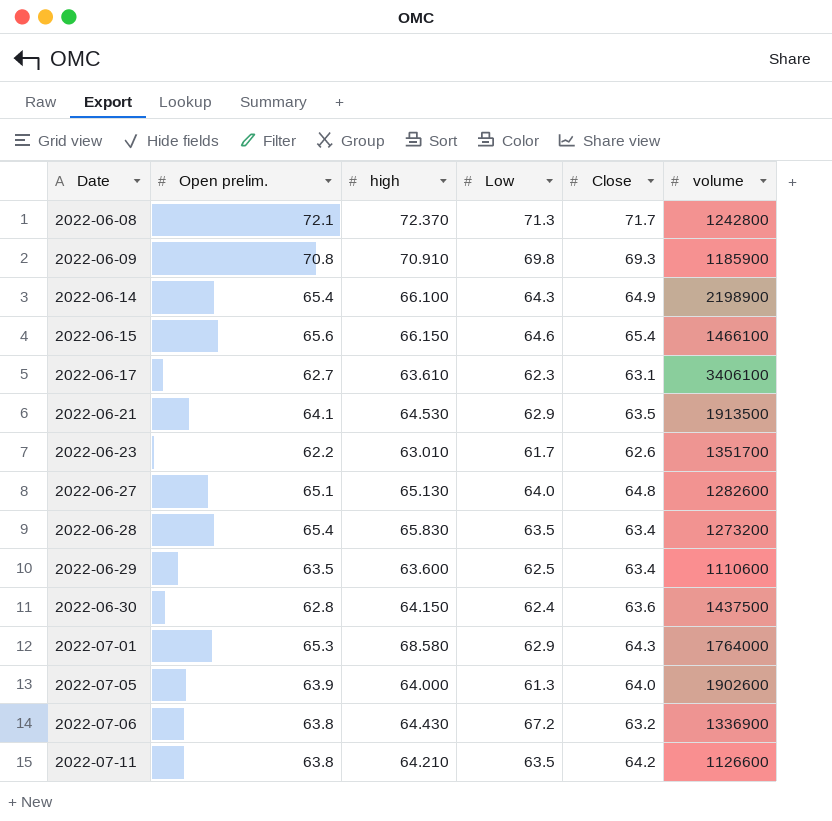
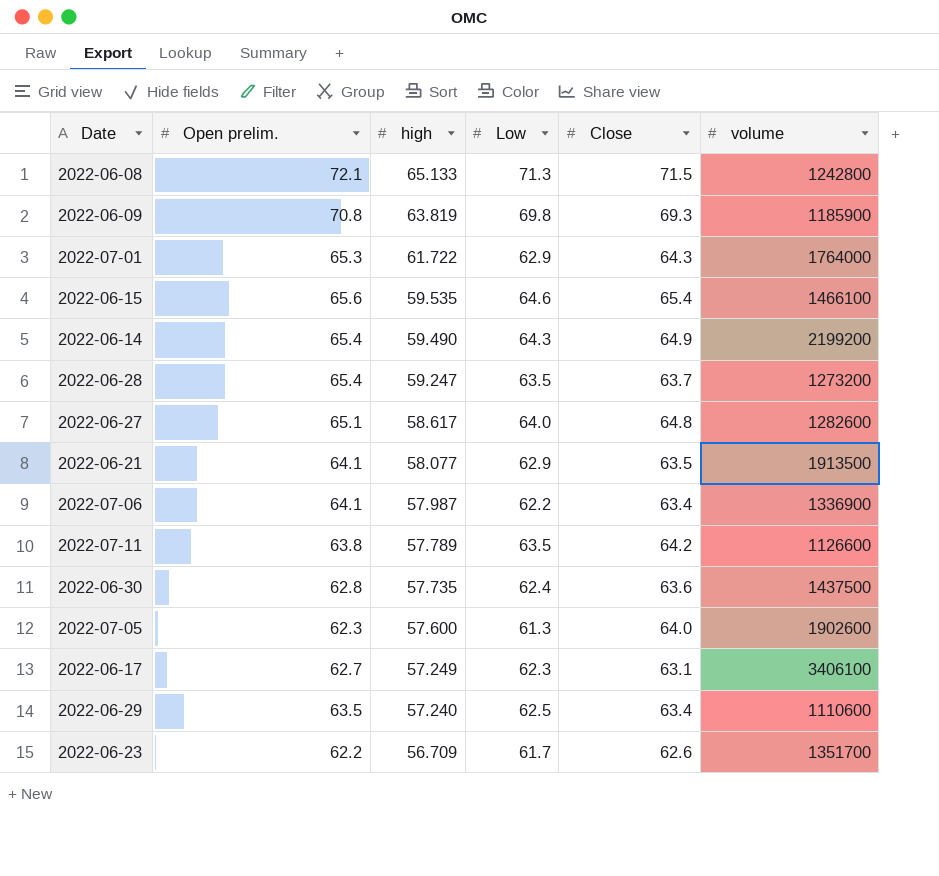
row order: Date ascending -> high descending
2022-06-08 | high: 72.370 -> 65.133
2022-06-08 | Close: 71.7 -> 71.5
2022-06-09 | high: 70.910 -> 63.819
2022-07-01 | high: 68.580 -> 61.722
2022-06-15 | high: 66.150 -> 59.535
2022-06-14 | high: 66.100 -> 59.490
2022-06-14 | volume: 2198900 -> 2199200
2022-06-28 | high: 65.830 -> 59.247
2022-06-28 | Close: 63.4 -> 63.7
2022-06-27 | high: 65.130 -> 58.617
2022-06-21 | high: 64.530 -> 58.077
2022-07-06 | Open prelim.: 63.8 -> 64.1
2022-07-06 | high: 64.430 -> 57.987
2022-07-06 | Low: 67.2 -> 62.2
2022-07-06 | Close: 63.2 -> 63.4
2022-07-11 | high: 64.210 -> 57.789
2022-06-30 | high: 64.150 -> 57.735
2022-07-05 | Open prelim.: 63.9 -> 62.3
2022-07-05 | high: 64.000 -> 57.600
2022-06-17 | high: 63.610 -> 57.249
2022-06-29 | high: 63.600 -> 57.240
2022-06-23 | high: 63.010 -> 56.709

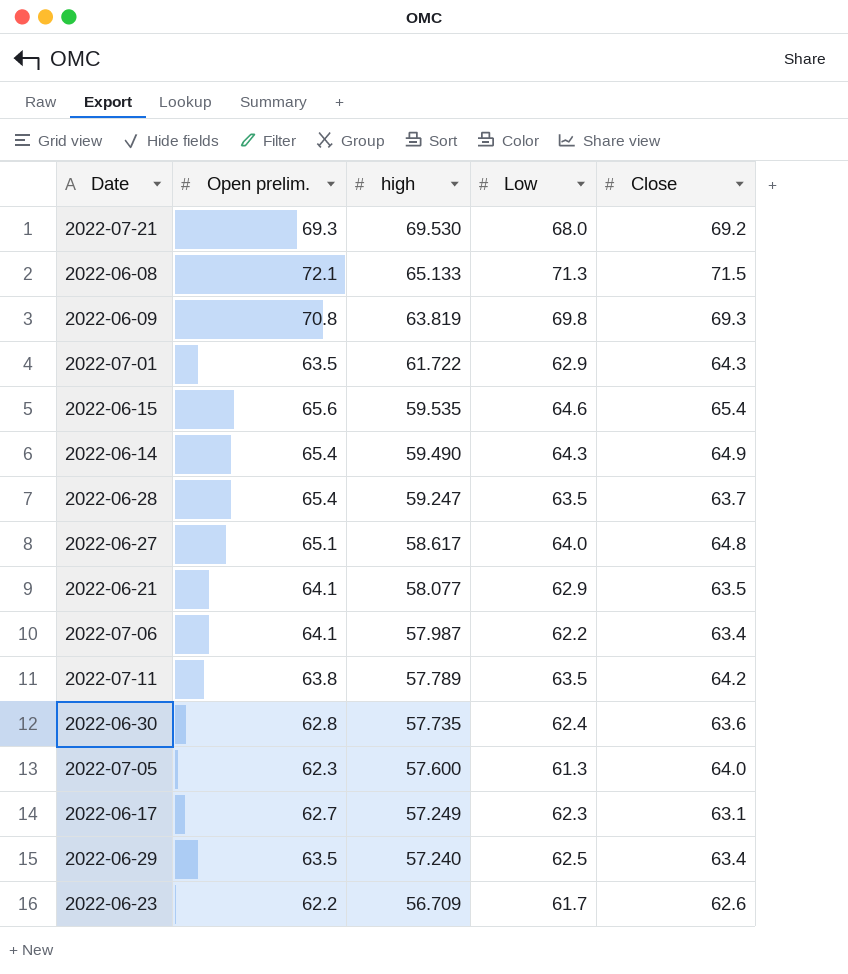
column volume | position: 6 -> none
row 2022-07-21: none -> 69.3 | 69.530 | 68.0 | 69.2
2022-07-01 | Open prelim.: 65.3 -> 63.5

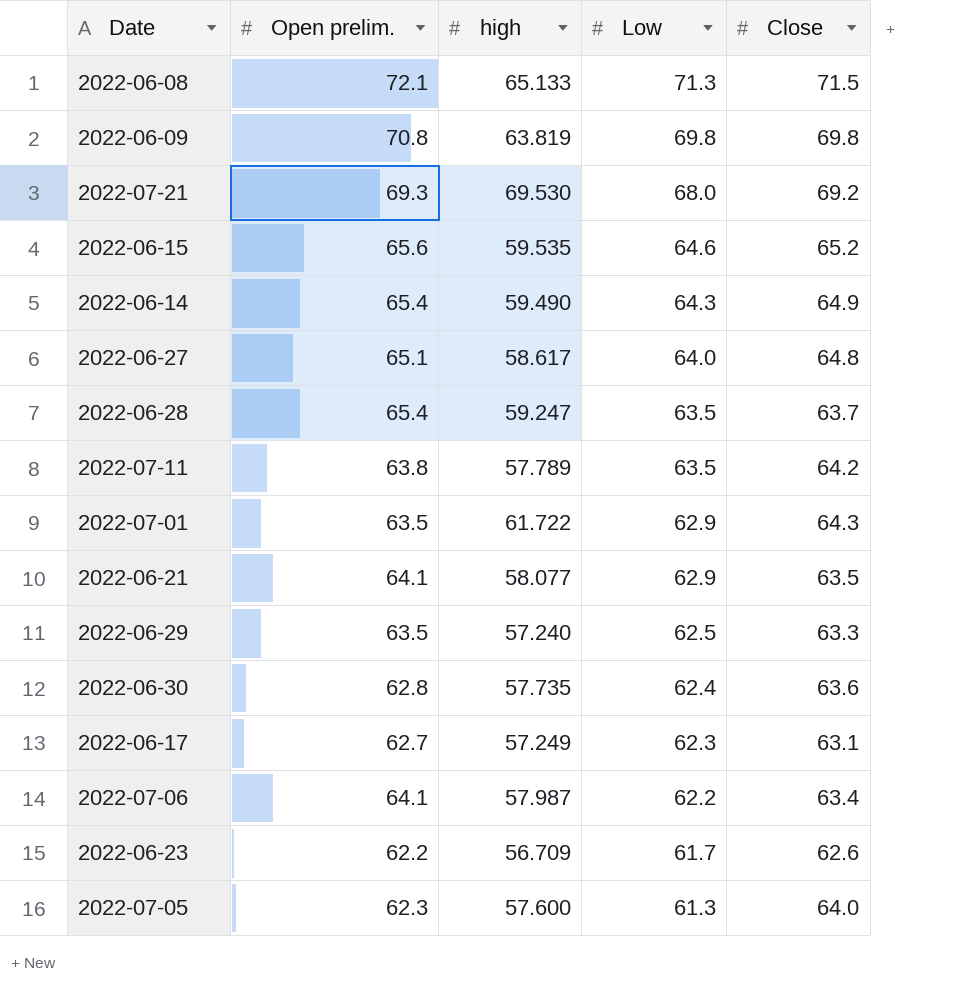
row order: high descending -> Low descending
2022-06-09 | Close: 69.3 -> 69.8
2022-06-15 | Close: 65.4 -> 65.2
2022-06-29 | Close: 63.4 -> 63.3

